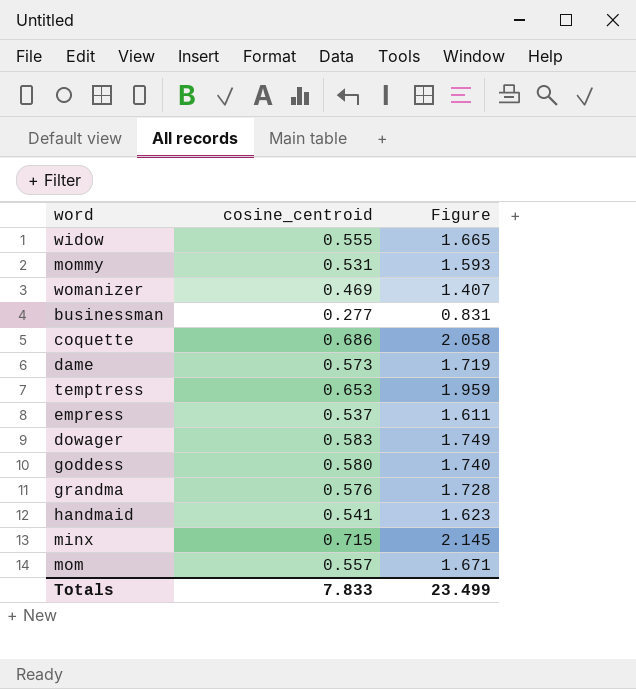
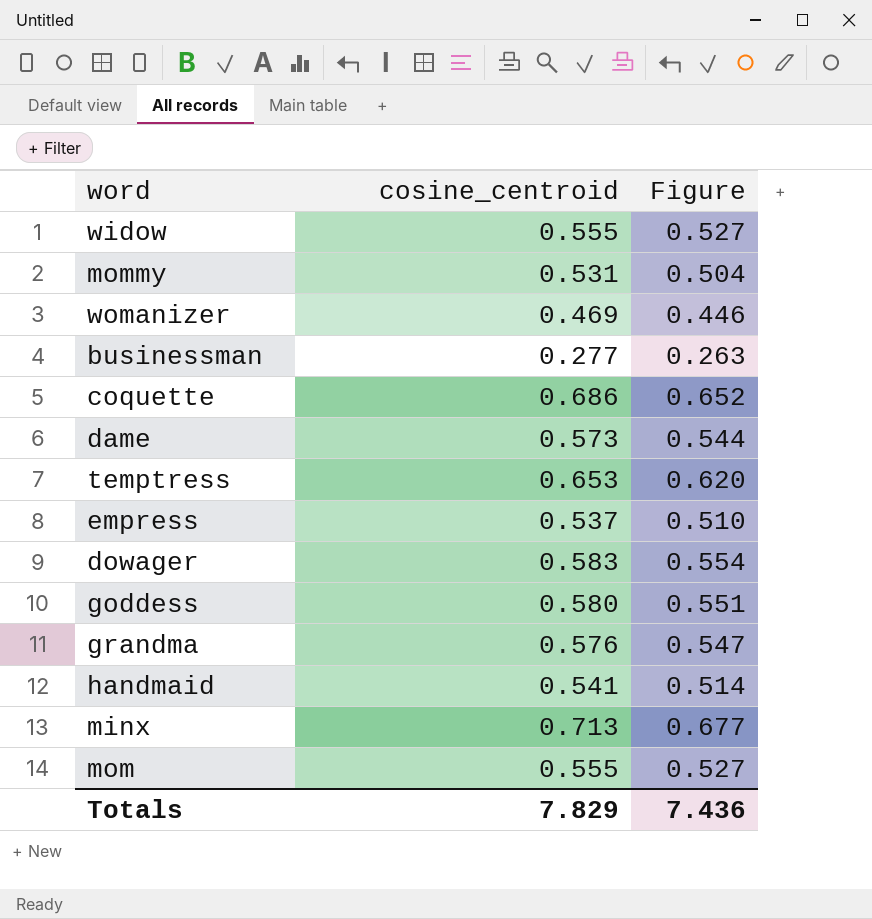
column Figure | formula: [cosine_centroid] * 3 -> [cosine_centroid] * 0.95
minx | cosine_centroid: 0.715 -> 0.713
mom | cosine_centroid: 0.557 -> 0.555
Totals | cosine_centroid: 7.833 -> 7.829
Totals | Figure: 23.499 -> 7.436

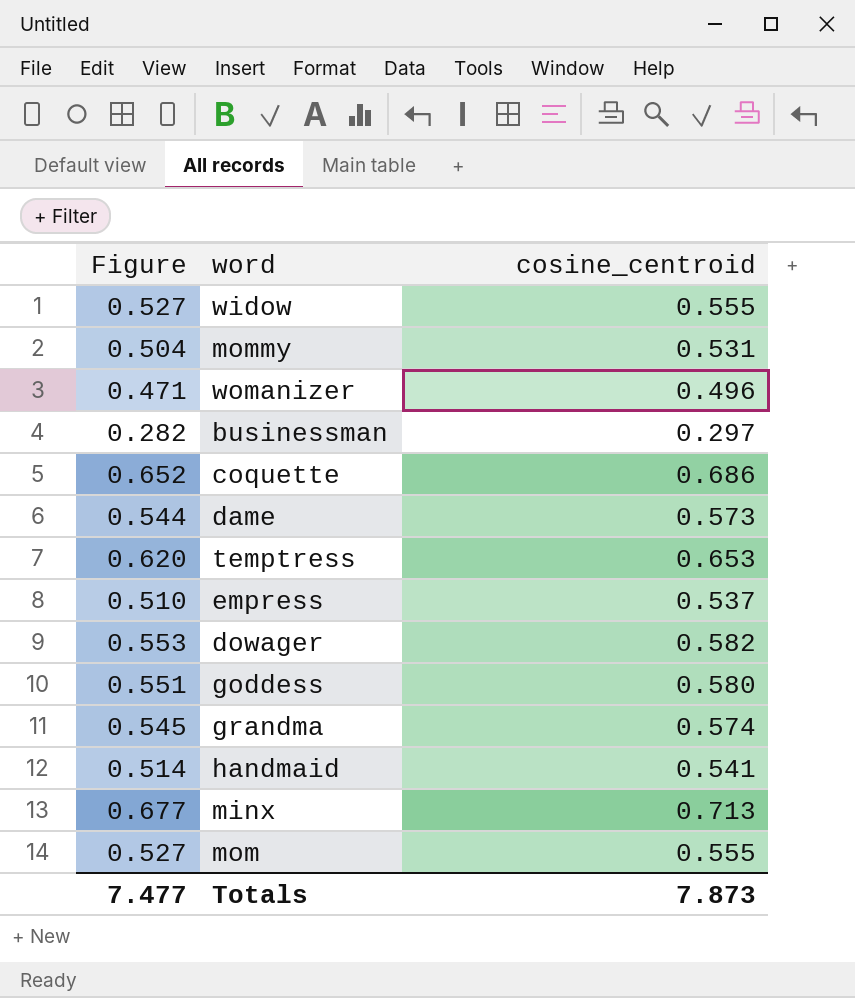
column Figure | position: 3 -> 1
womanizer | Figure: 0.446 -> 0.471
womanizer | cosine_centroid: 0.469 -> 0.496
businessman | Figure: 0.263 -> 0.282
businessman | cosine_centroid: 0.277 -> 0.297
dowager | Figure: 0.554 -> 0.553
dowager | cosine_centroid: 0.583 -> 0.582
grandma | Figure: 0.547 -> 0.545
grandma | cosine_centroid: 0.576 -> 0.574
Totals | Figure: 7.436 -> 7.477
Totals | cosine_centroid: 7.829 -> 7.873

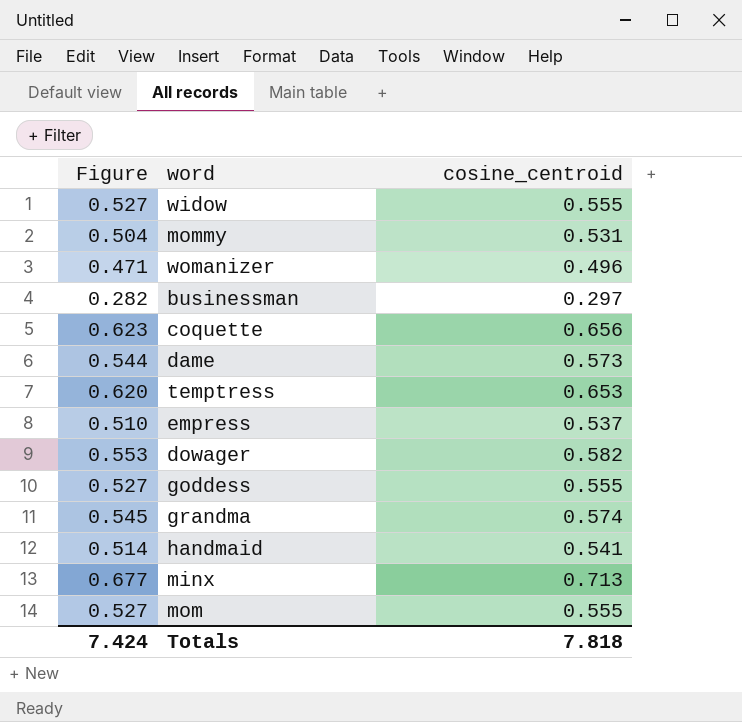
coquette | Figure: 0.652 -> 0.623
coquette | cosine_centroid: 0.686 -> 0.656
goddess | Figure: 0.551 -> 0.527
goddess | cosine_centroid: 0.580 -> 0.555
Totals | Figure: 7.477 -> 7.424
Totals | cosine_centroid: 7.873 -> 7.818

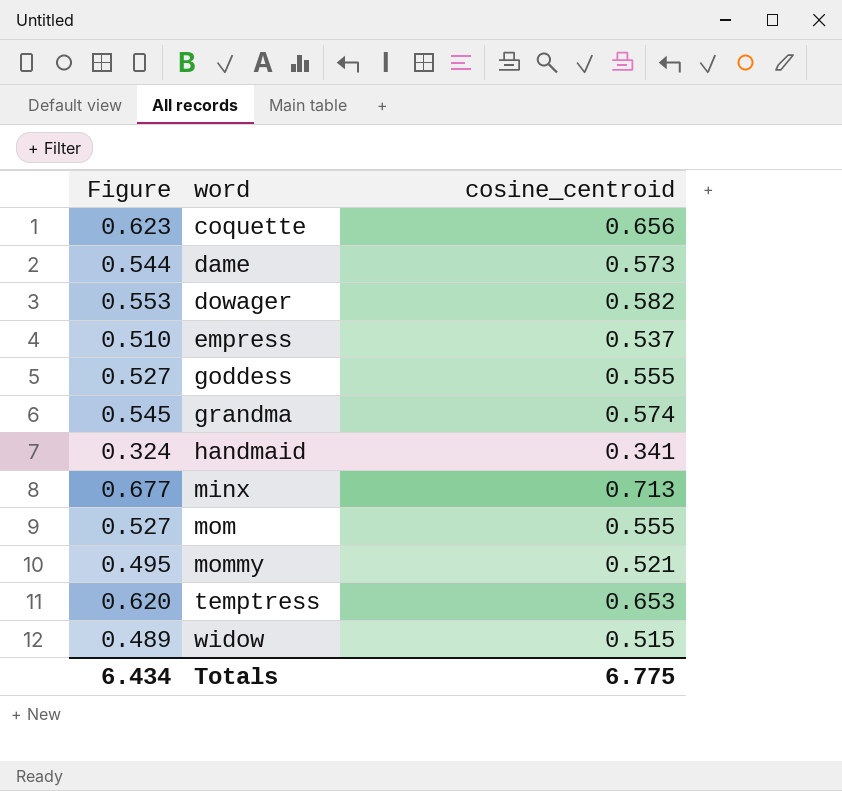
row order: none -> word ascending
row womanizer: 0.471 | 0.496 -> none
row businessman: 0.282 | 0.297 -> none
handmaid | Figure: 0.514 -> 0.324
handmaid | cosine_centroid: 0.541 -> 0.341
mommy | Figure: 0.504 -> 0.495
mommy | cosine_centroid: 0.531 -> 0.521
widow | Figure: 0.527 -> 0.489
widow | cosine_centroid: 0.555 -> 0.515
Totals | Figure: 7.424 -> 6.434
Totals | cosine_centroid: 7.818 -> 6.775

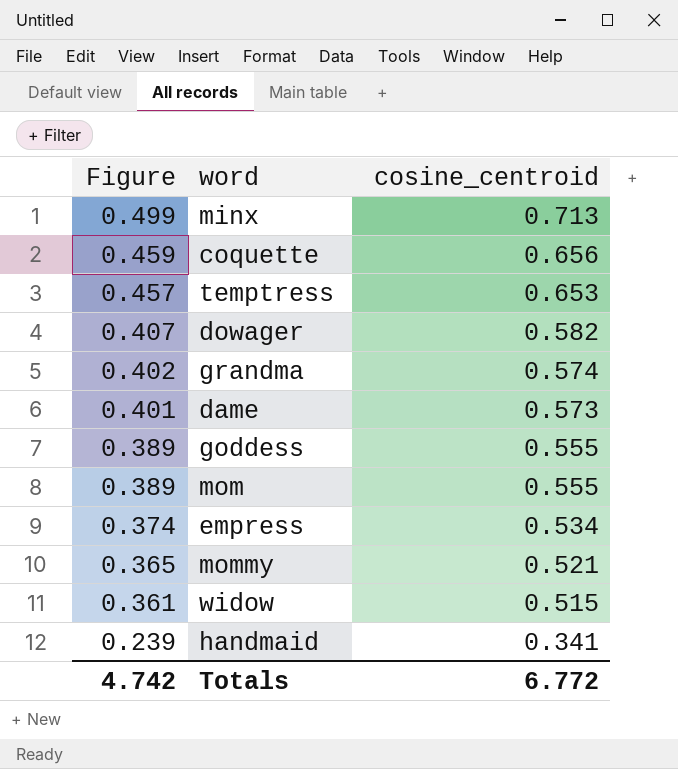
row order: word ascending -> Figure descending
column Figure | formula: [cosine_centroid] * 0.95 -> [cosine_centroid] * 0.7
empress | cosine_centroid: 0.537 -> 0.534
Totals | Figure: 6.434 -> 4.742
Totals | cosine_centroid: 6.775 -> 6.772

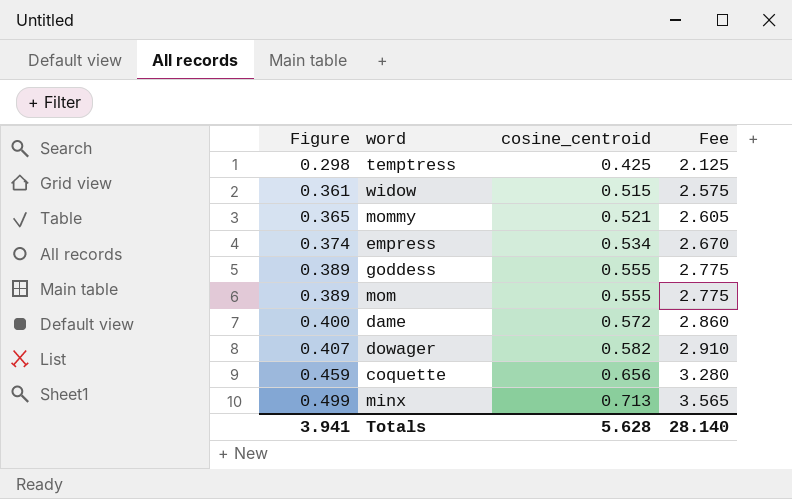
row order: Figure descending -> Figure ascending
column Fee | formula: none -> [cosine_centroid] * 5
row grandma: 0.402 | 0.574 -> none
row handmaid: 0.239 | 0.341 -> none
temptress | Figure: 0.457 -> 0.298
temptress | cosine_centroid: 0.653 -> 0.425
dame | Figure: 0.401 -> 0.400
dame | cosine_centroid: 0.573 -> 0.572
Totals | Figure: 4.742 -> 3.941
Totals | cosine_centroid: 6.772 -> 5.628

